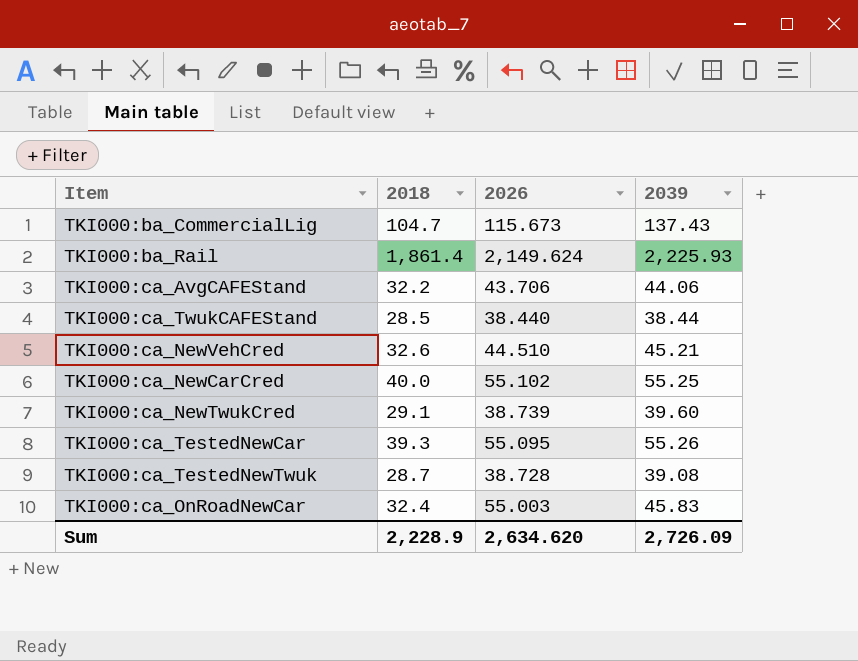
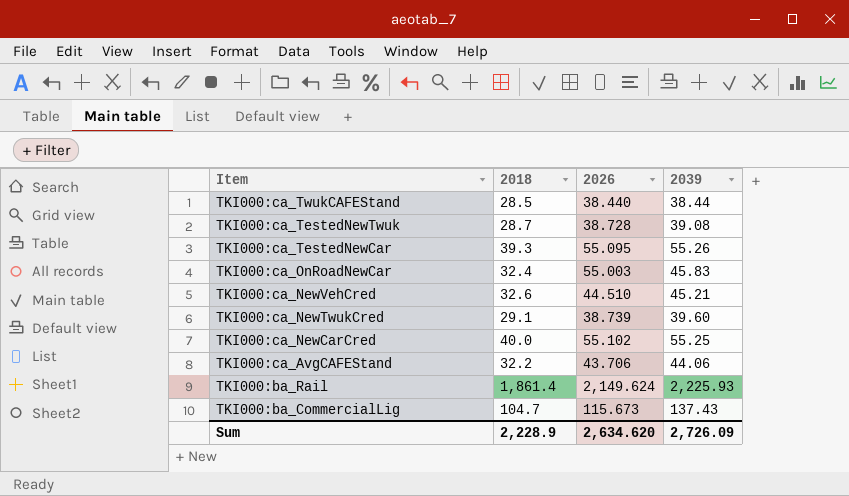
row order: none -> Item descending

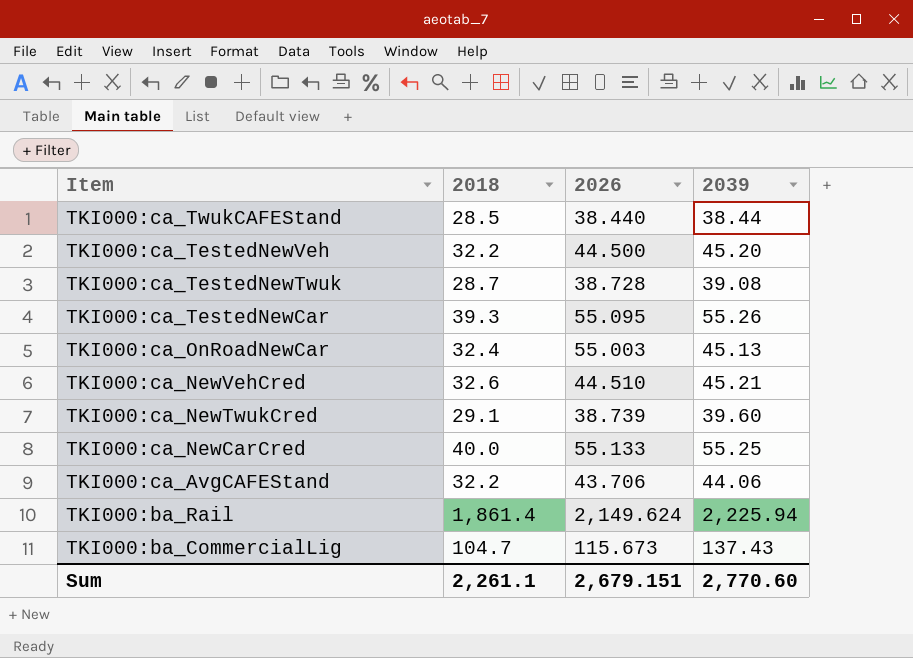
row TKI000:ca_TestedNewVeh: none -> 32.2 | 44.500 | 45.20
TKI000:ca_OnRoadNewCar | 2039: 45.83 -> 45.13
TKI000:ca_NewCarCred | 2026: 55.102 -> 55.133
TKI000:ba_Rail | 2039: 2,225.93 -> 2,225.94
Sum | 2018: 2,228.9 -> 2,261.1
Sum | 2026: 2,634.620 -> 2,679.151
Sum | 2039: 2,726.09 -> 2,770.60

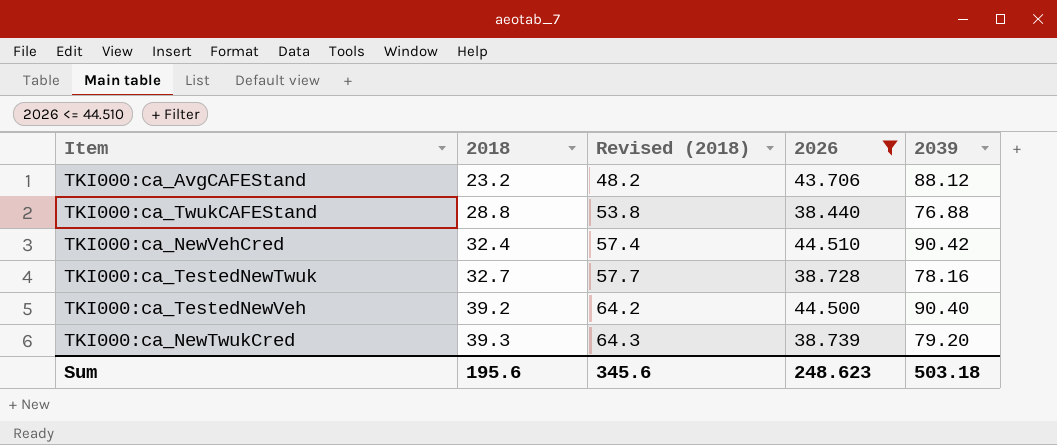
filter: none -> 2026 <= 44.510
row order: Item descending -> 2018 ascending
column Revised (2018) | formula: none -> [2018] + 25
TKI000:ca_AvgCAFEStand | 2018: 32.2 -> 23.2
TKI000:ca_AvgCAFEStand | 2039: 44.06 -> 88.12
TKI000:ca_TwukCAFEStand | 2018: 28.5 -> 28.8
TKI000:ca_TwukCAFEStand | 2039: 38.44 -> 76.88
TKI000:ca_NewVehCred | 2018: 32.6 -> 32.4
TKI000:ca_NewVehCred | 2039: 45.21 -> 90.42
TKI000:ca_TestedNewTwuk | 2018: 28.7 -> 32.7
TKI000:ca_TestedNewTwuk | 2039: 39.08 -> 78.16
TKI000:ca_TestedNewVeh | 2018: 32.2 -> 39.2
TKI000:ca_TestedNewVeh | 2039: 45.20 -> 90.40
TKI000:ca_NewTwukCred | 2018: 29.1 -> 39.3
TKI000:ca_NewTwukCred | 2039: 39.60 -> 79.20
Sum | 2018: 2,261.1 -> 195.6
Sum | 2026: 2,679.151 -> 248.623
Sum | 2039: 2,770.60 -> 503.18

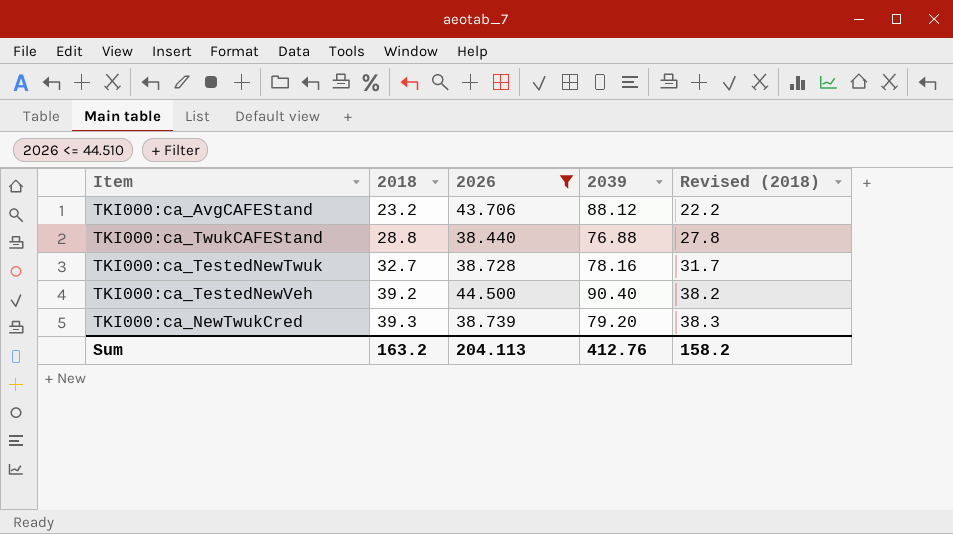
column Revised (2018) | formula: [2018] + 25 -> [2018] - 1
column Revised (2018) | position: 3 -> 5
row TKI000:ca_NewVehCred: 32.4 | 57.4 | 44.510 | 90.42 -> none
Sum | 2018: 195.6 -> 163.2
Sum | 2026: 248.623 -> 204.113
Sum | 2039: 503.18 -> 412.76
Sum | Revised (2018): 345.6 -> 158.2

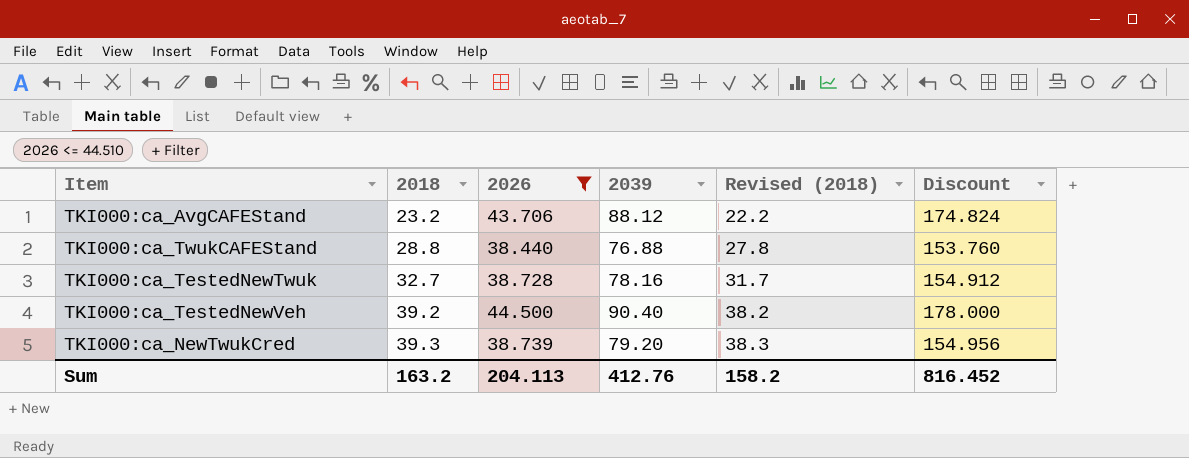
column Discount | formula: none -> [2026] * 4

